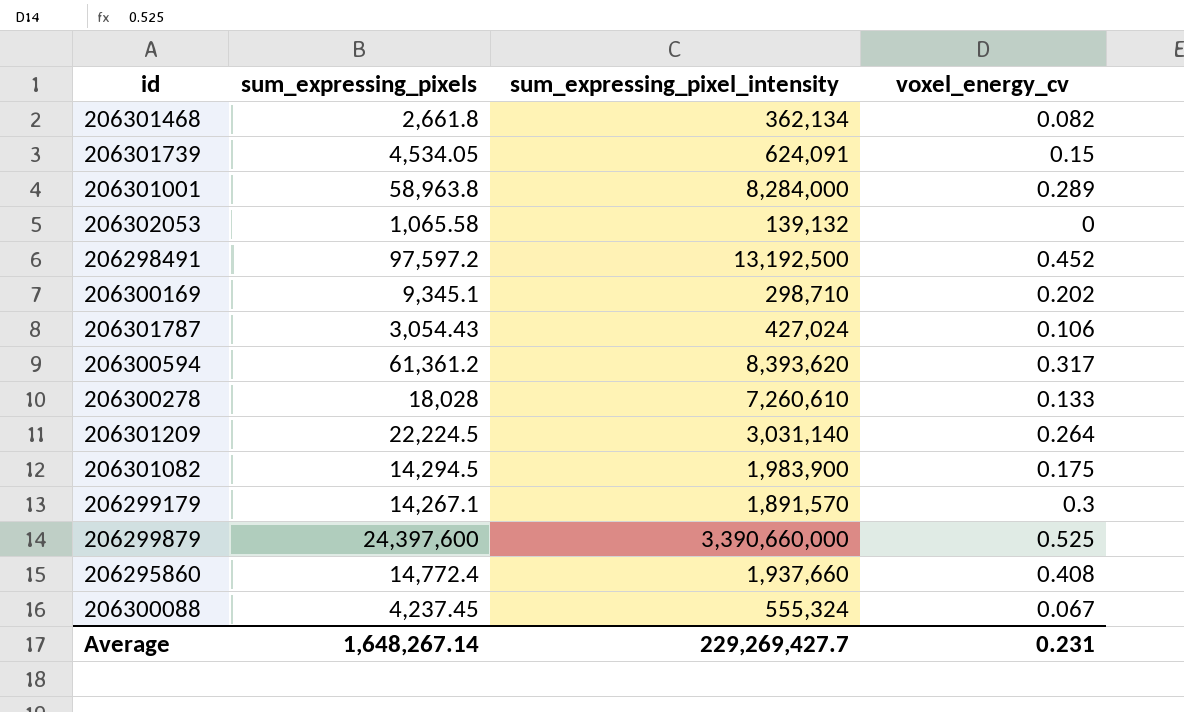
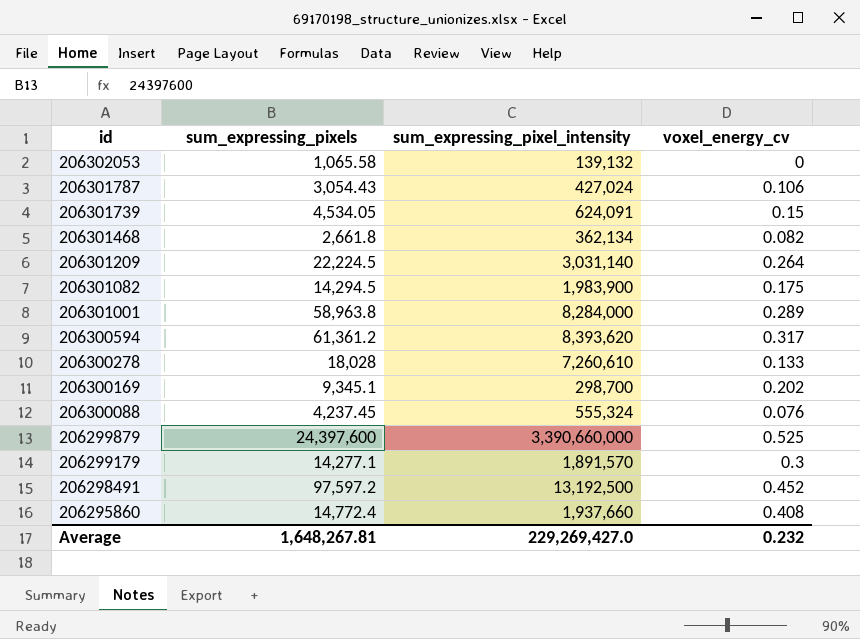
row order: none -> id descending
206300169 | sum_expressing_pixel_intensity: 298,710 -> 298,700
206300088 | voxel_energy_cv: 0.067 -> 0.076
206299179 | sum_expressing_pixels: 14,267.1 -> 14,277.1
Average | sum_expressing_pixels: 1,648,267.14 -> 1,648,267.81
Average | sum_expressing_pixel_intensity: 229,269,427.7 -> 229,269,427.0
Average | voxel_energy_cv: 0.231 -> 0.232

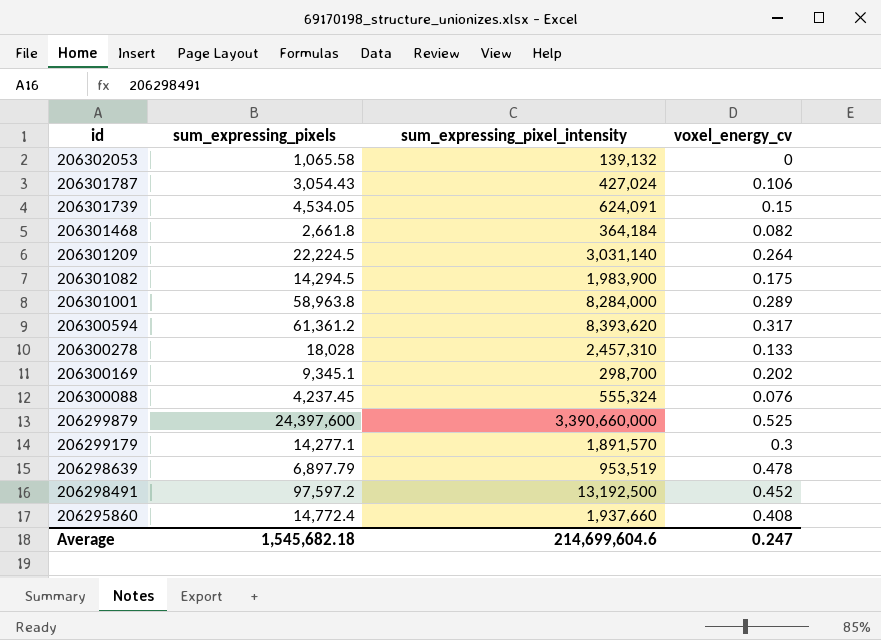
206301468 | sum_expressing_pixel_intensity: 362,134 -> 364,184
206300278 | sum_expressing_pixel_intensity: 7,260,610 -> 2,457,310
row 206298639: none -> 6,897.79 | 953,519 | 0.478
Average | sum_expressing_pixels: 1,648,267.81 -> 1,545,682.18
Average | sum_expressing_pixel_intensity: 229,269,427.0 -> 214,699,604.6
Average | voxel_energy_cv: 0.232 -> 0.247

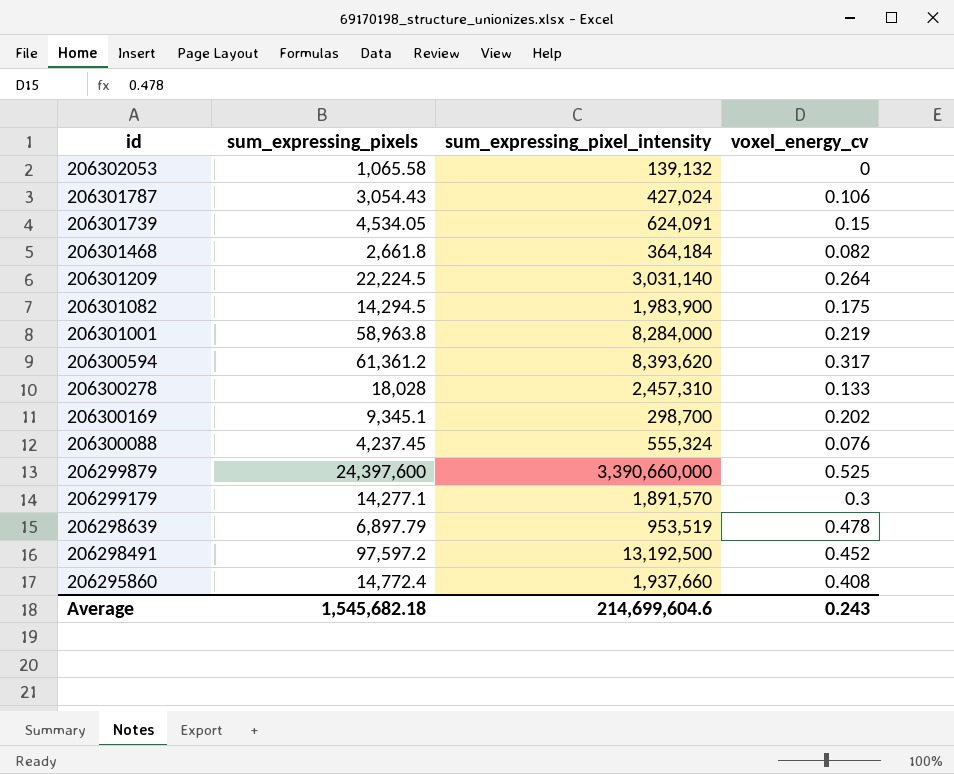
206301001 | voxel_energy_cv: 0.289 -> 0.219
Average | voxel_energy_cv: 0.247 -> 0.243

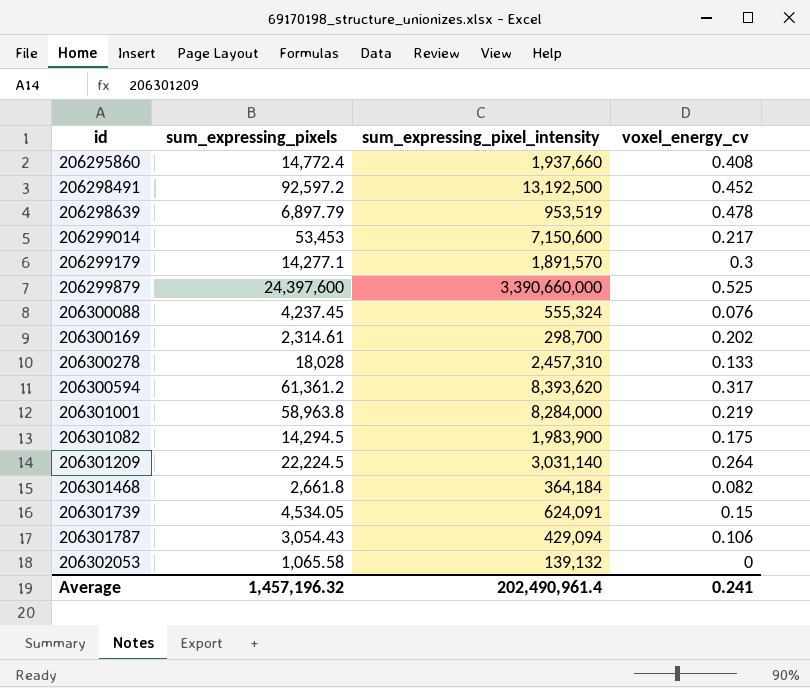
row order: id descending -> id ascending
206298491 | sum_expressing_pixels: 97,597.2 -> 92,597.2
row 206299014: none -> 53,453 | 7,150,600 | 0.217
206300169 | sum_expressing_pixels: 9,345.1 -> 2,314.61
206301787 | sum_expressing_pixel_intensity: 427,024 -> 429,094
Average | sum_expressing_pixels: 1,545,682.18 -> 1,457,196.32
Average | sum_expressing_pixel_intensity: 214,699,604.6 -> 202,490,961.4
Average | voxel_energy_cv: 0.243 -> 0.241

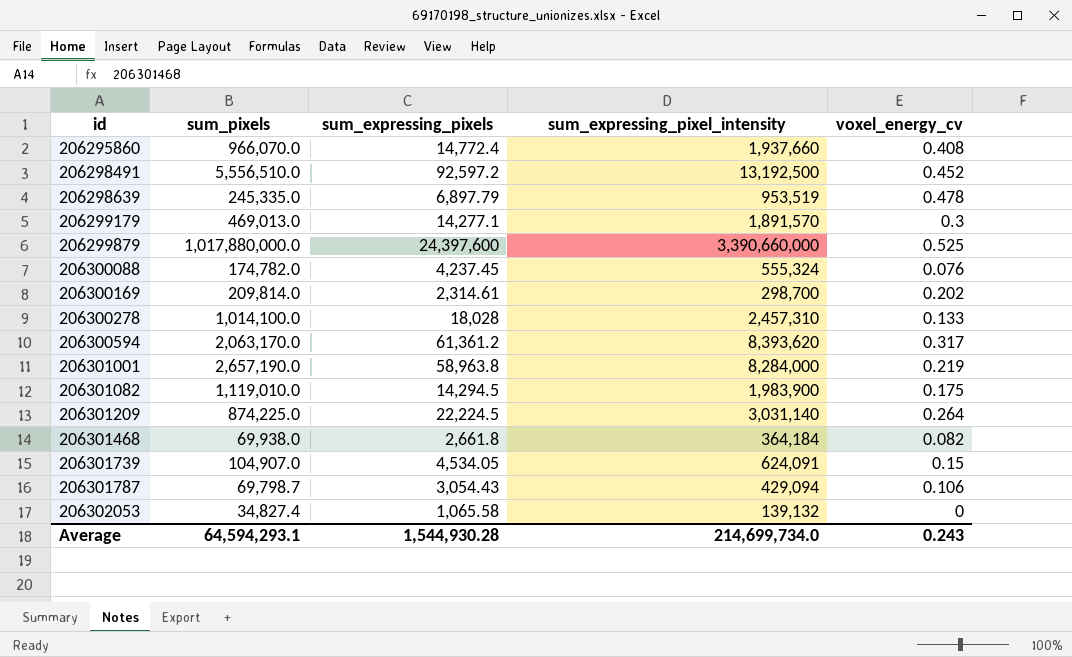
column sum_pixels | position: none -> 2
row 206299014: 53,453 | 7,150,600 | 0.217 -> none
Average | sum_expressing_pixels: 1,457,196.32 -> 1,544,930.28
Average | sum_expressing_pixel_intensity: 202,490,961.4 -> 214,699,734.0
Average | voxel_energy_cv: 0.241 -> 0.243

